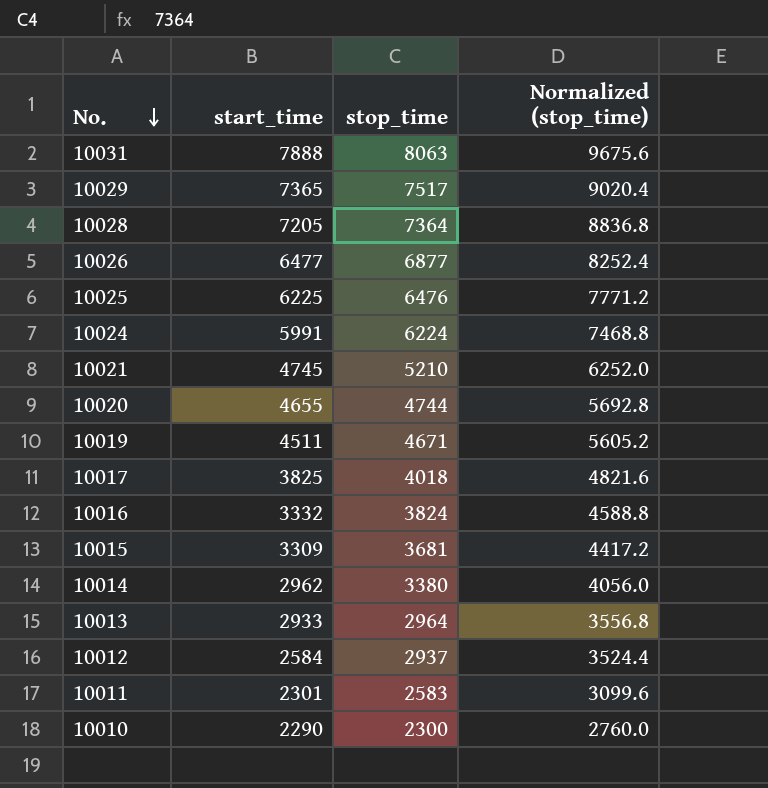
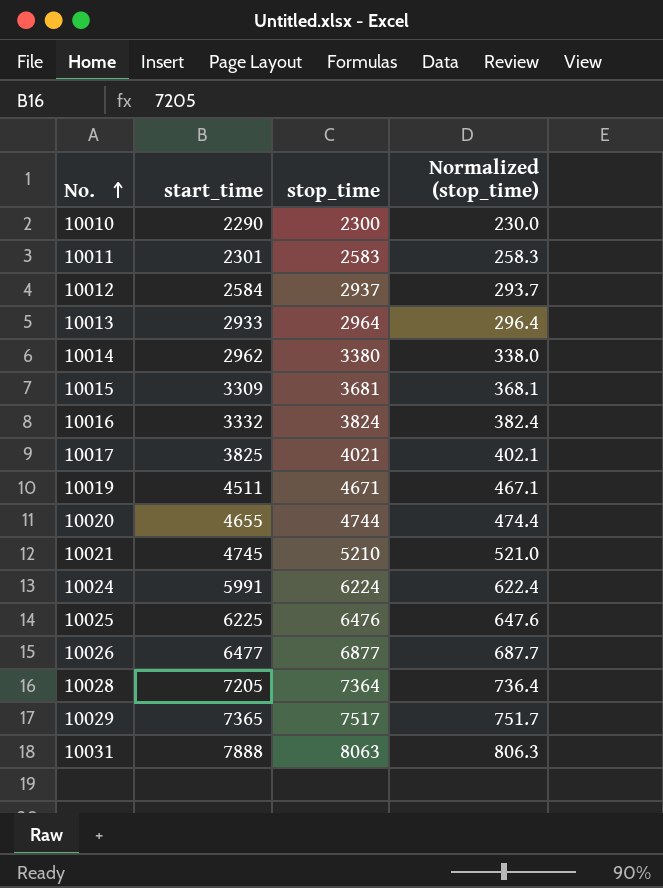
row order: No. descending -> No. ascending
column Normalized (stop_time) | formula: [stop_time] * 1.2 -> [stop_time] * 0.1
10017 | stop_time: 4018 -> 4021

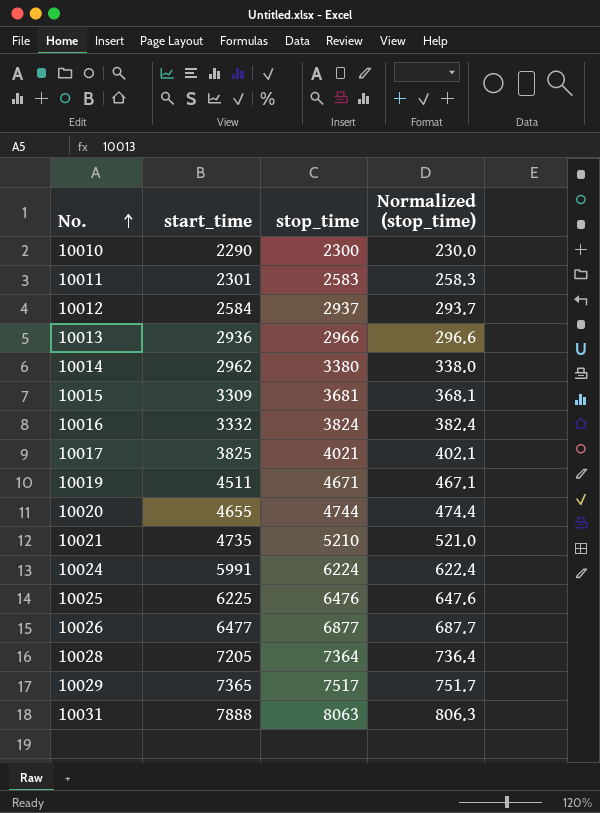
10013 | start_time: 2933 -> 2936
10013 | stop_time: 2964 -> 2966
10013 | Normalized (stop_time): 296.4 -> 296.6
10021 | start_time: 4745 -> 4735

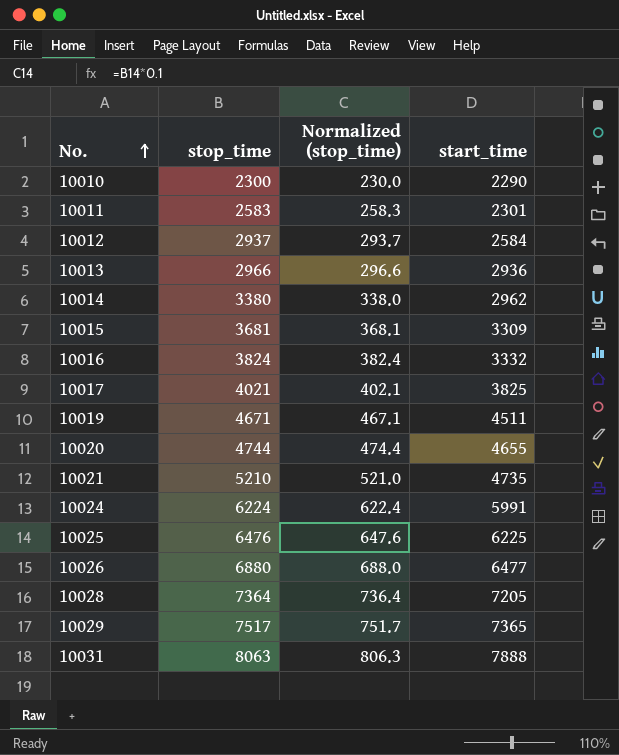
column start_time | position: 2 -> 4
10026 | stop_time: 6877 -> 6880
10026 | Normalized (stop_time): 687.7 -> 688.0

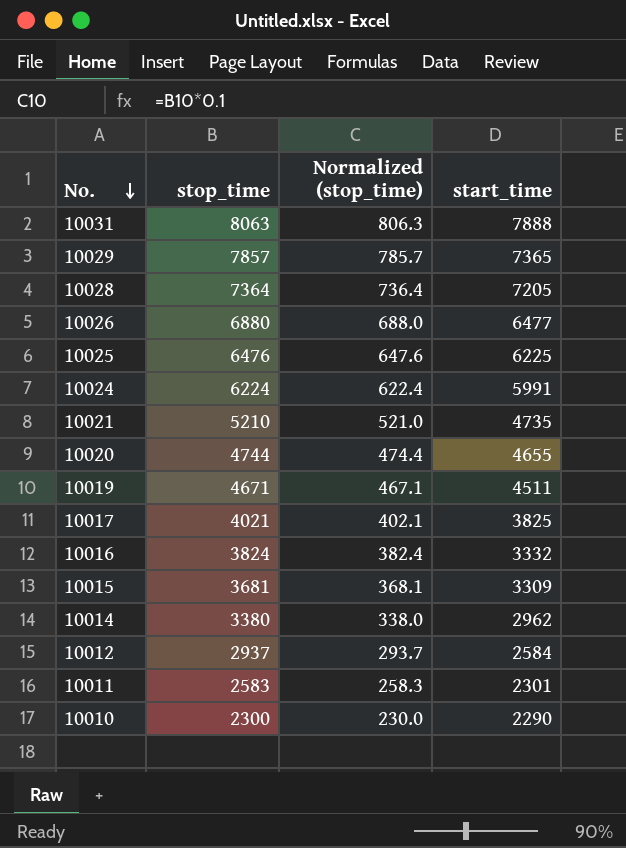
row order: No. ascending -> No. descending
row 10013: 2966 | 296.6 | 2936 -> none
10029 | stop_time: 7517 -> 7857
10029 | Normalized (stop_time): 751.7 -> 785.7

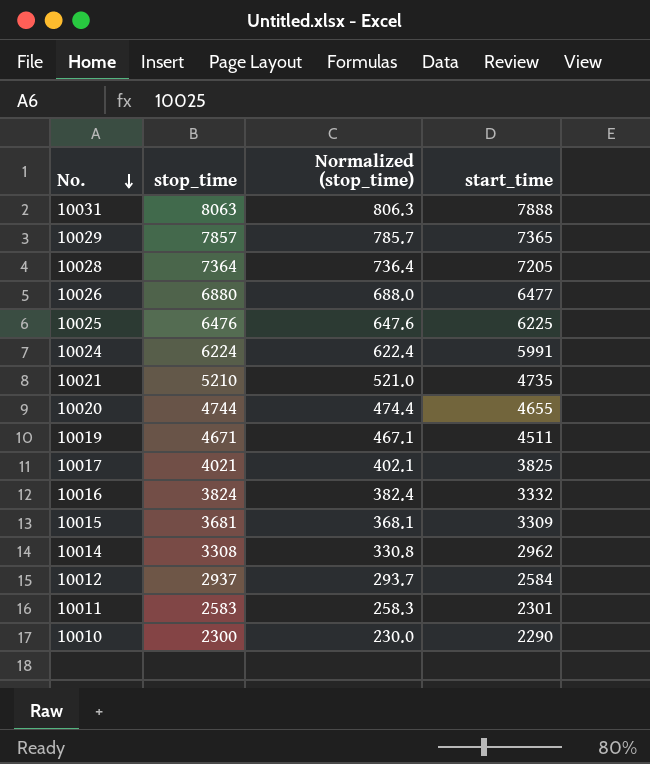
10014 | stop_time: 3380 -> 3308
10014 | Normalized (stop_time): 338.0 -> 330.8

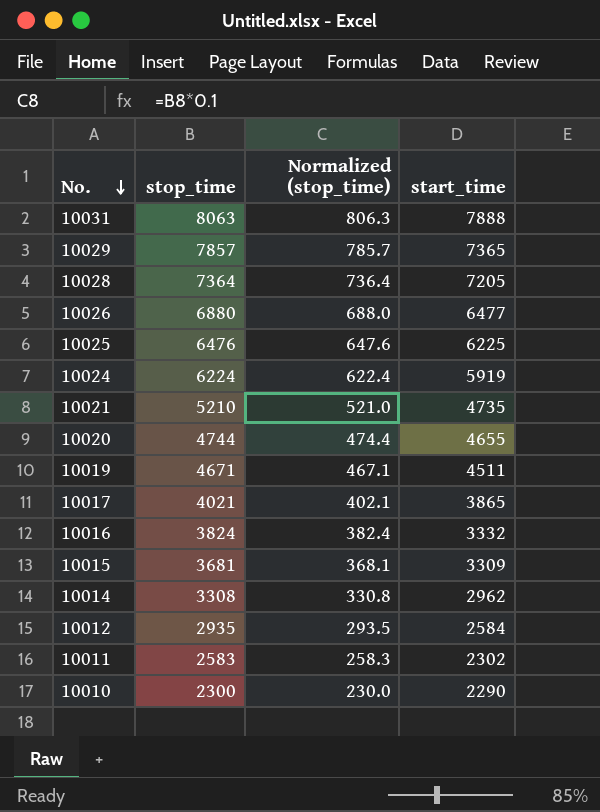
10024 | start_time: 5991 -> 5919
10017 | start_time: 3825 -> 3865
10012 | stop_time: 2937 -> 2935
10012 | Normalized (stop_time): 293.7 -> 293.5
10011 | start_time: 2301 -> 2302

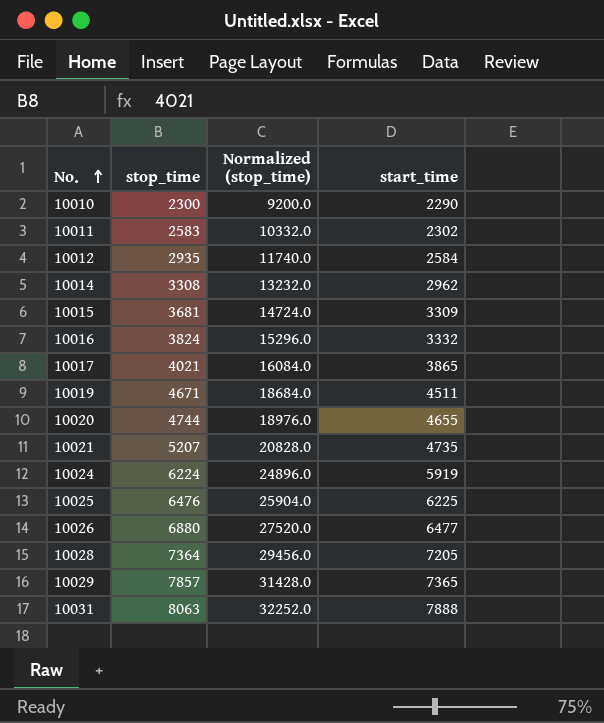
row order: No. descending -> No. ascending
column Normalized (stop_time) | formula: [stop_time] * 0.1 -> [stop_time] * 4
10021 | stop_time: 5210 -> 5207

